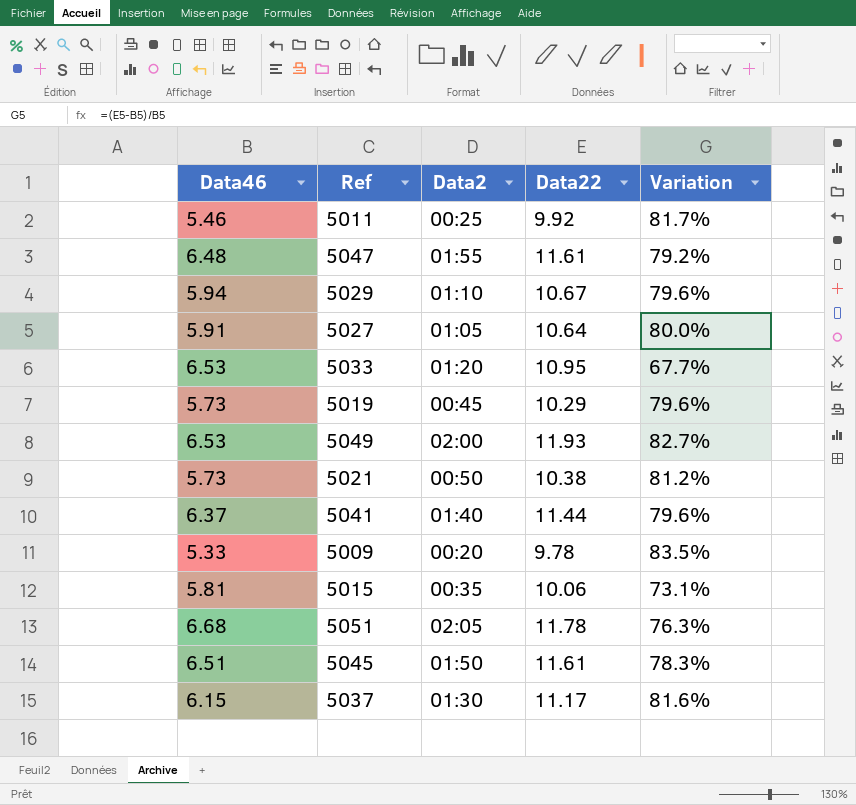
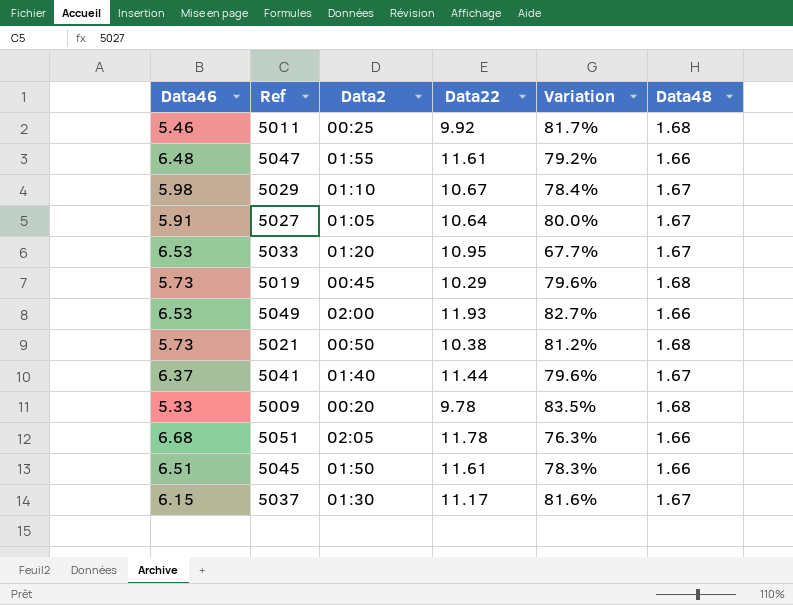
column Data48 | position: none -> 6
row 5015: 5.81 | 00:35 | 10.06 | 73.1% -> none
5029 | Data46: 5.94 -> 5.98
5029 | Variation: 79.6% -> 78.4%

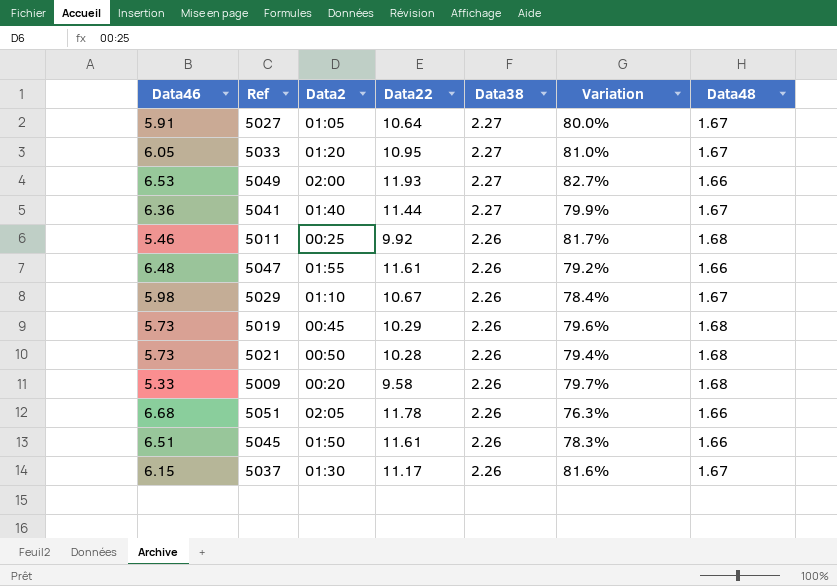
row order: none -> Data38 descending
column Data38 | position: none -> 5
5033 | Data46: 6.53 -> 6.05
5033 | Variation: 67.7% -> 81.0%
5041 | Data46: 6.37 -> 6.36
5041 | Variation: 79.6% -> 79.9%
5021 | Data22: 10.38 -> 10.28
5021 | Variation: 81.2% -> 79.4%
5009 | Data22: 9.78 -> 9.58
5009 | Variation: 83.5% -> 79.7%

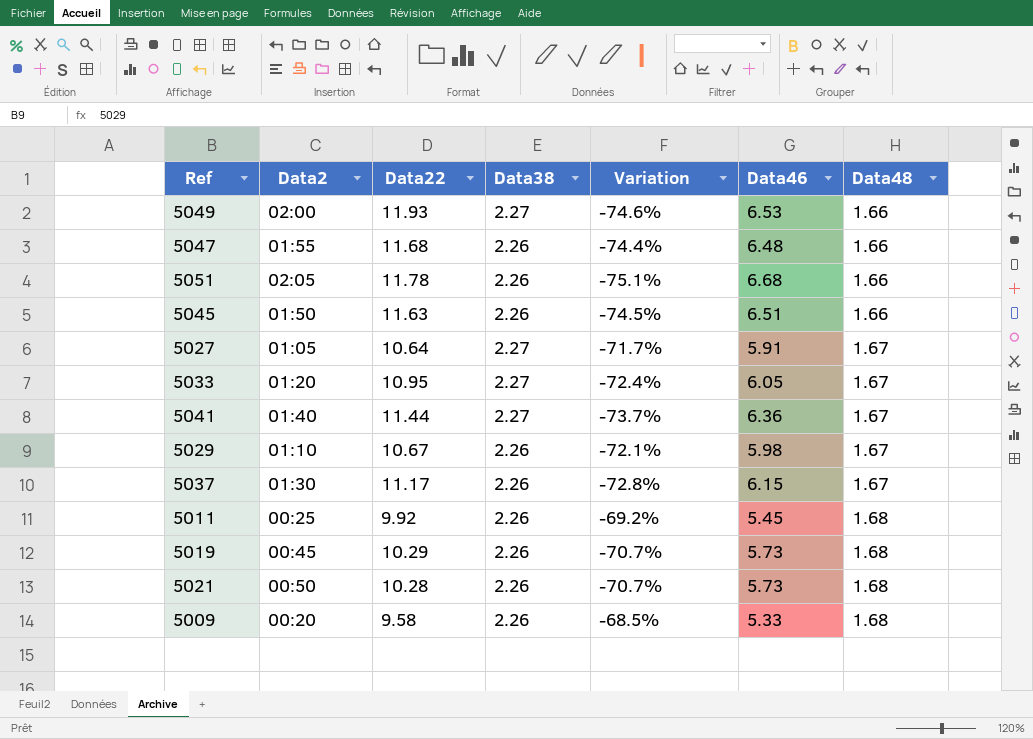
row order: Data38 descending -> Data48 ascending
column Variation | formula: ([Data22] - [Data46]) / [Data46] -> ([Data48] - [Data46]) / [Data46]
column Data46 | position: 1 -> 6
5047 | Data22: 11.61 -> 11.68
5045 | Data22: 11.61 -> 11.63
5011 | Data46: 5.46 -> 5.45

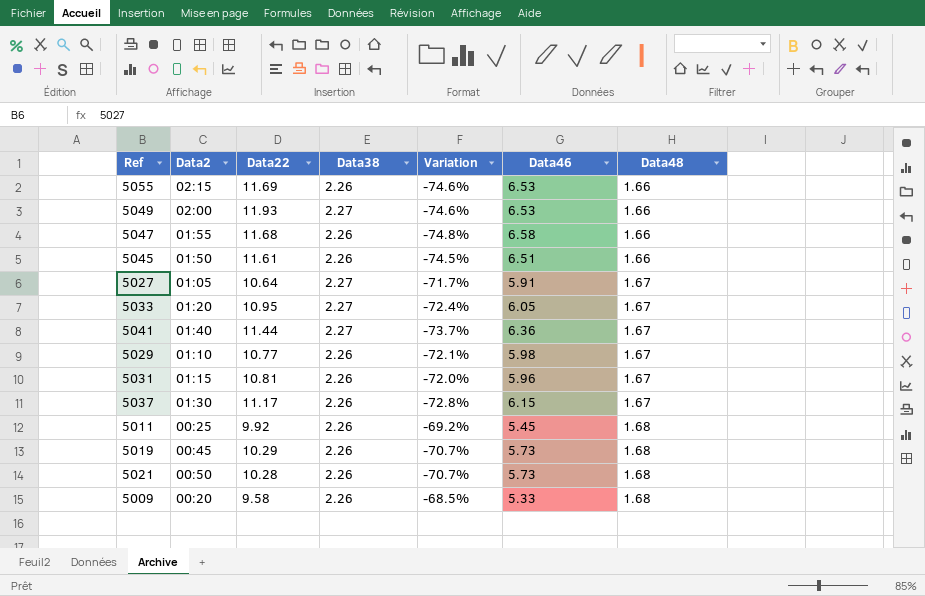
row 5051: 02:05 | 11.78 | 2.26 | -75.1% | 6.68 | 1.66 -> none
row 5055: none -> 02:15 | 11.69 | 2.26 | -74.6% | 6.53 | 1.66
5047 | Variation: -74.4% -> -74.8%
5047 | Data46: 6.48 -> 6.58
5045 | Data22: 11.63 -> 11.61
5029 | Data22: 10.67 -> 10.77
row 5031: none -> 01:15 | 10.81 | 2.26 | -72.0% | 5.96 | 1.67

